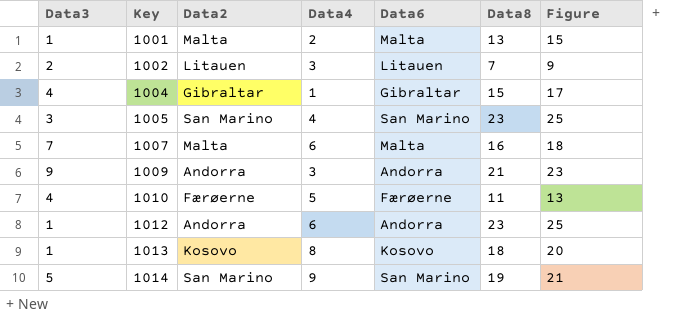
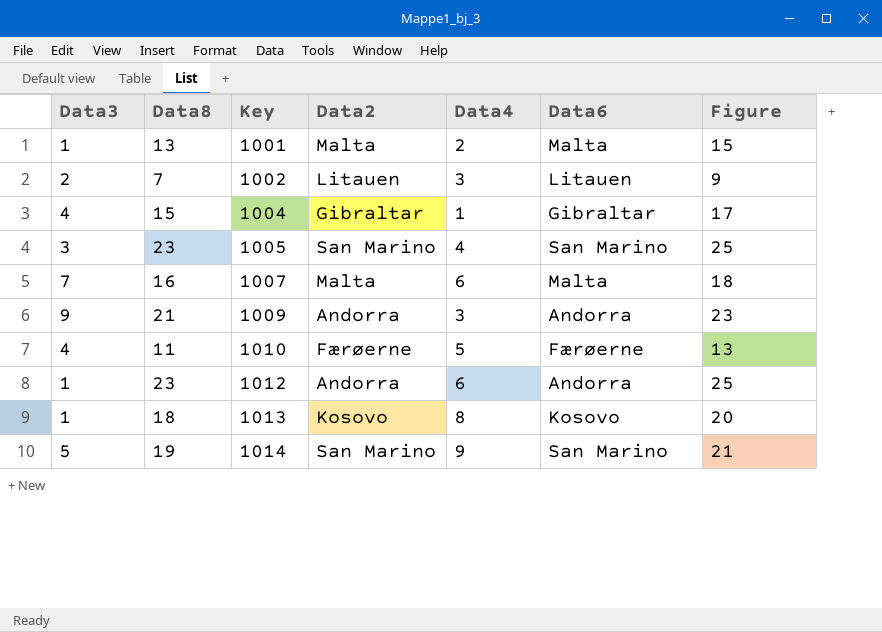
column Data8 | position: 6 -> 2

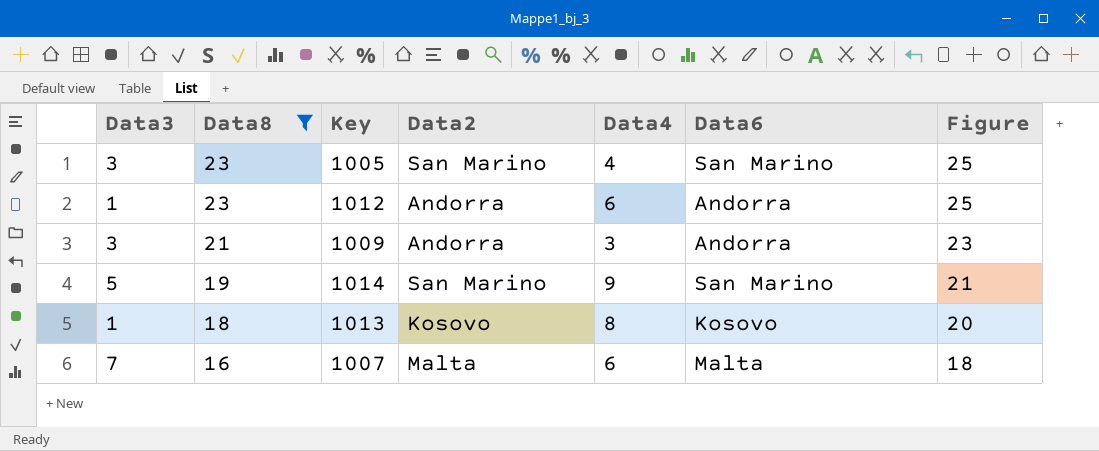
filter: none -> Data8 >= 16
row order: Key ascending -> Data8 descending
1009 | Data3: 9 -> 3

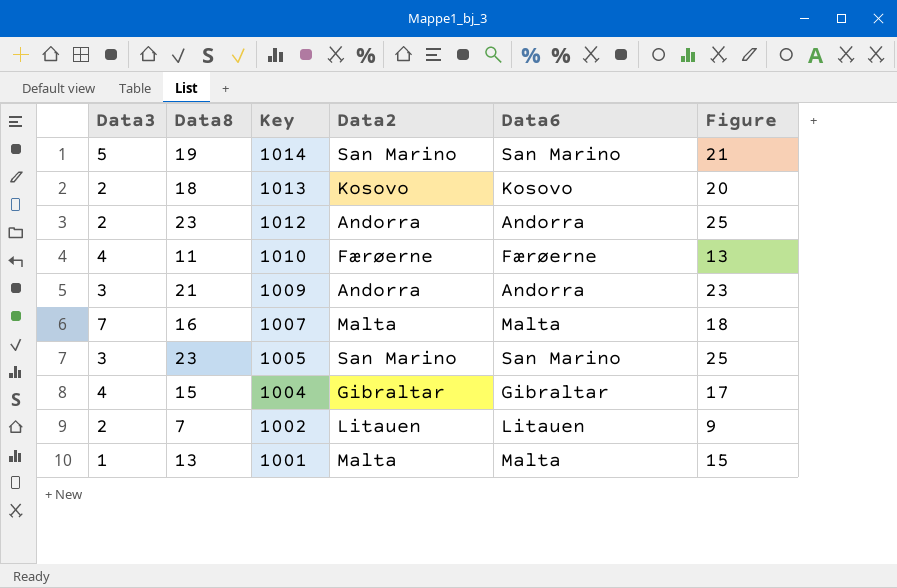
filter: Data8 >= 16 -> none
row order: Data8 descending -> Key descending
column Data4 | position: 5 -> none
1013 | Data3: 1 -> 2
1012 | Data3: 1 -> 2

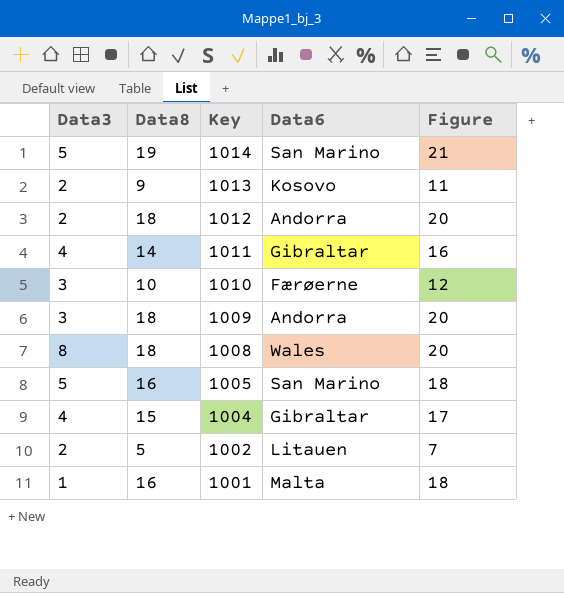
column Data2 | position: 4 -> none
row 1007: 7 | 16 | Malta | Malta | 18 -> none
1013 | Data8: 18 -> 9
1013 | Figure: 20 -> 11
1012 | Data8: 23 -> 18
1012 | Figure: 25 -> 20
row 1011: none -> 4 | 14 | Gibraltar | 16
1010 | Data3: 4 -> 3
1010 | Data8: 11 -> 10
1010 | Figure: 13 -> 12
1009 | Data8: 21 -> 18
1009 | Figure: 23 -> 20
row 1008: none -> 8 | 18 | Wales | 20
1005 | Data3: 3 -> 5
1005 | Data8: 23 -> 16
1005 | Figure: 25 -> 18
1002 | Data8: 7 -> 5
1002 | Figure: 9 -> 7
1001 | Data8: 13 -> 16
1001 | Figure: 15 -> 18

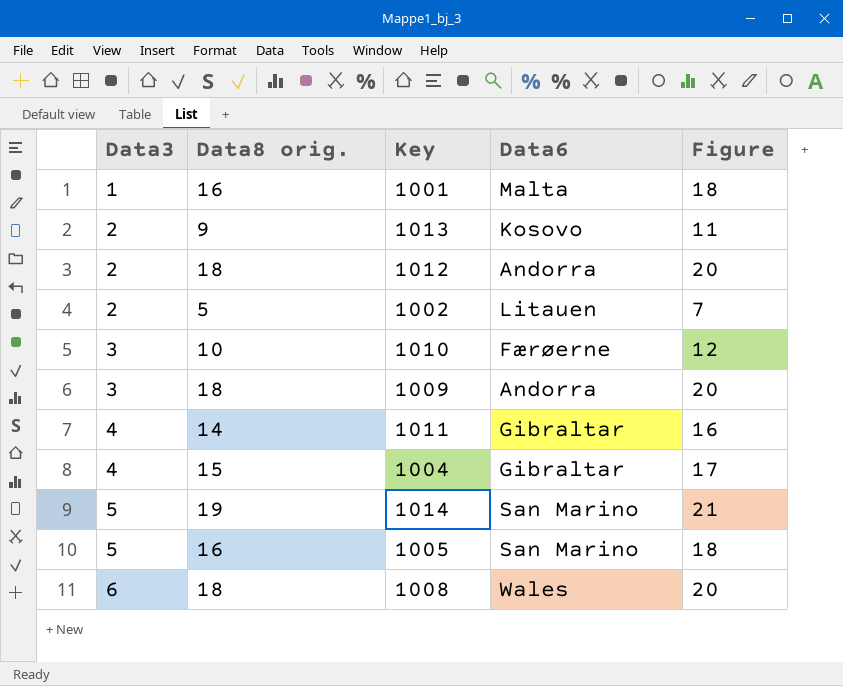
row order: Key descending -> Data3 ascending
column name: Data8 -> Data8 orig.
1008 | Data3: 8 -> 6

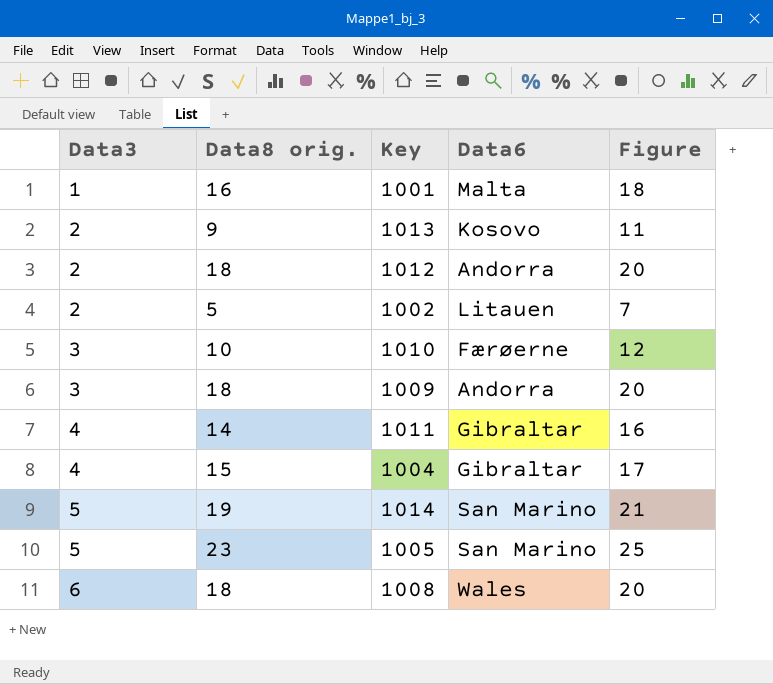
1005 | Data8 orig.: 16 -> 23
1005 | Figure: 18 -> 25

